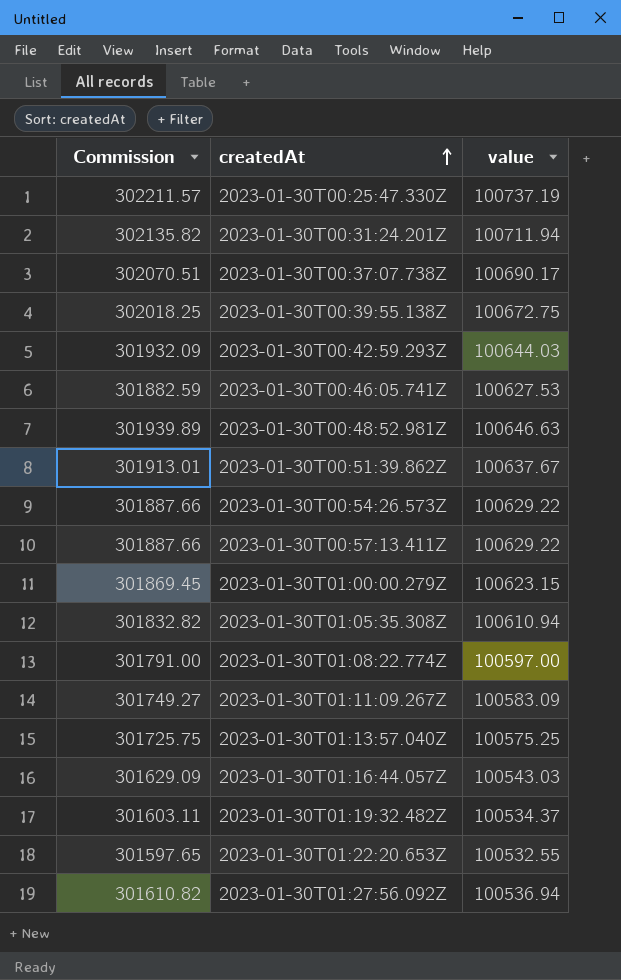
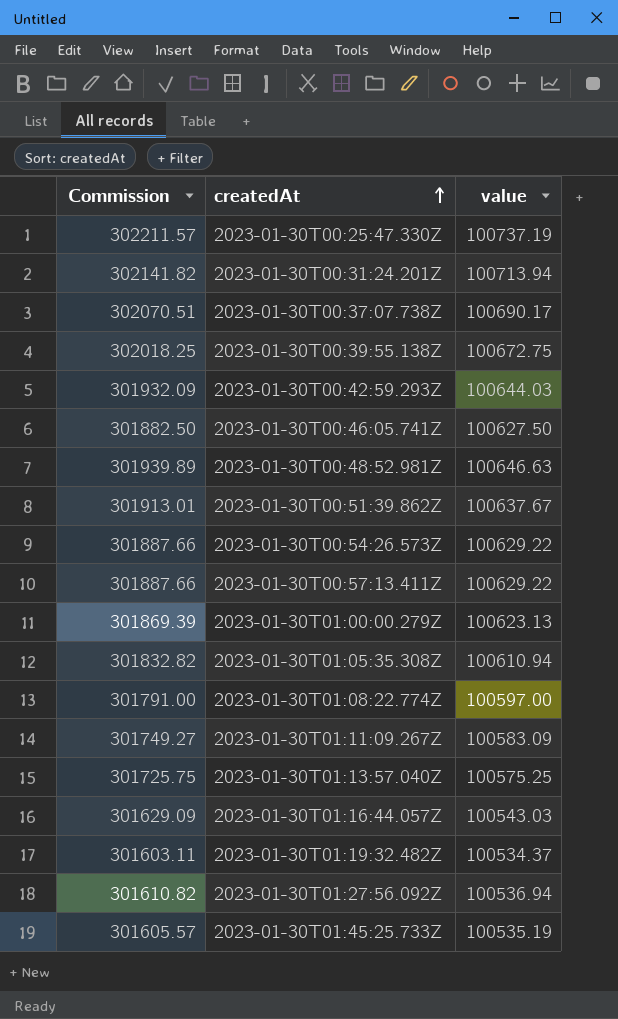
row 2023-01-30T01:22:20.653Z: 301597.65 | 100532.55 -> none
2023-01-30T00:31:24.201Z | Commission: 302135.82 -> 302141.82
2023-01-30T00:31:24.201Z | value: 100711.94 -> 100713.94
2023-01-30T00:46:05.741Z | Commission: 301882.59 -> 301882.50
2023-01-30T00:46:05.741Z | value: 100627.53 -> 100627.50
2023-01-30T01:00:00.279Z | Commission: 301869.45 -> 301869.39
2023-01-30T01:00:00.279Z | value: 100623.15 -> 100623.13
row 2023-01-30T01:45:25.733Z: none -> 301605.57 | 100535.19

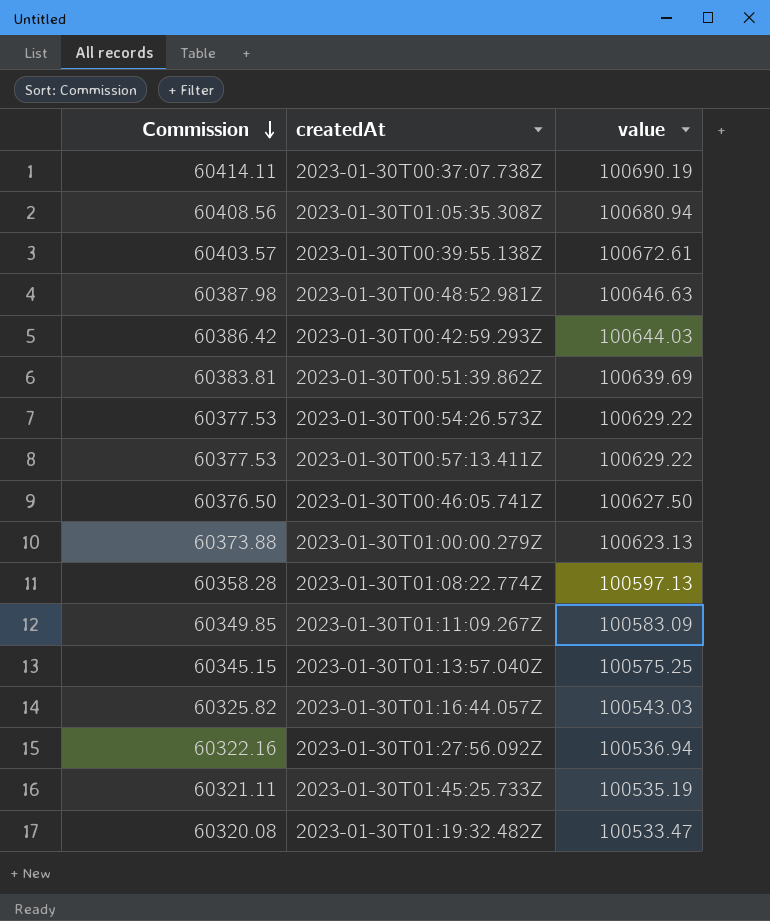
row order: createdAt ascending -> Commission descending
column Commission | formula: [value] * 3 -> [value] * 0.6
row 2023-01-30T00:25:47.330Z: 302211.57 | 100737.19 -> none
row 2023-01-30T00:31:24.201Z: 302141.82 | 100713.94 -> none
2023-01-30T00:37:07.738Z | value: 100690.17 -> 100690.19
2023-01-30T01:05:35.308Z | value: 100610.94 -> 100680.94
2023-01-30T00:39:55.138Z | value: 100672.75 -> 100672.61
2023-01-30T00:51:39.862Z | value: 100637.67 -> 100639.69
2023-01-30T01:08:22.774Z | value: 100597.00 -> 100597.13
2023-01-30T01:19:32.482Z | value: 100534.37 -> 100533.47

